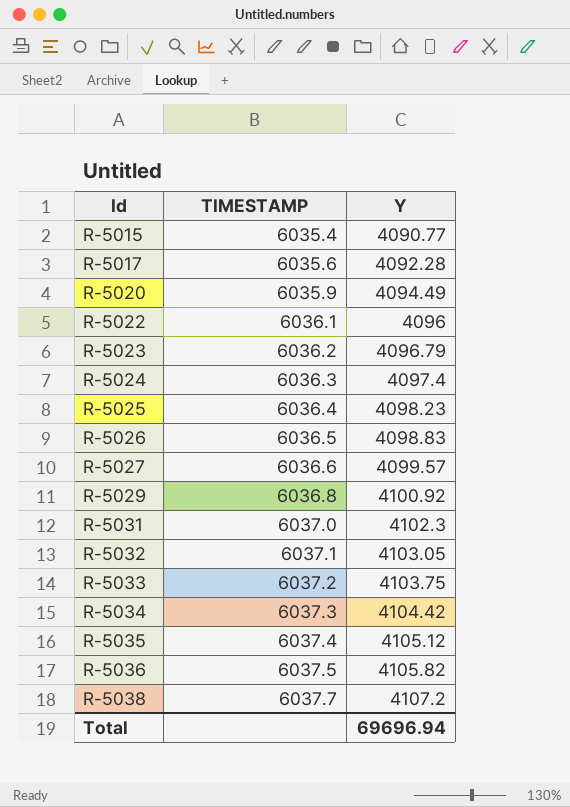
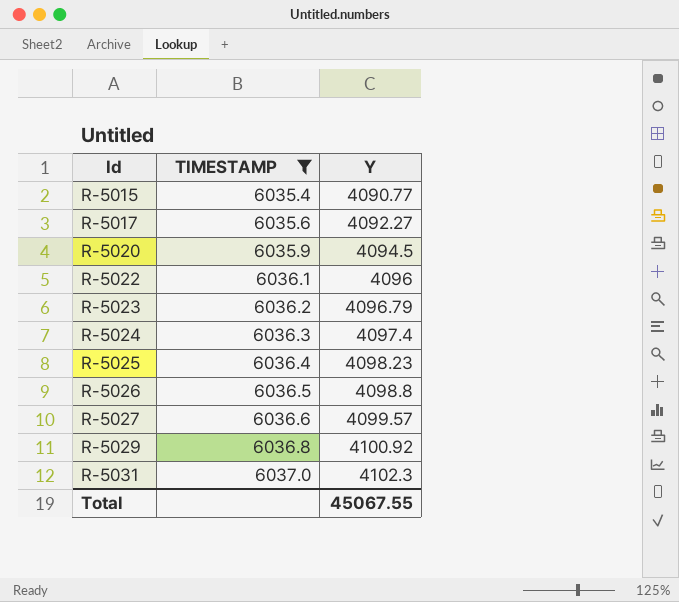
filter: none -> TIMESTAMP <= 6037.0
R-5017 | Y: 4092.28 -> 4092.27
R-5020 | Y: 4094.49 -> 4094.5
R-5026 | Y: 4098.83 -> 4098.8
Total | Y: 69696.94 -> 45067.55

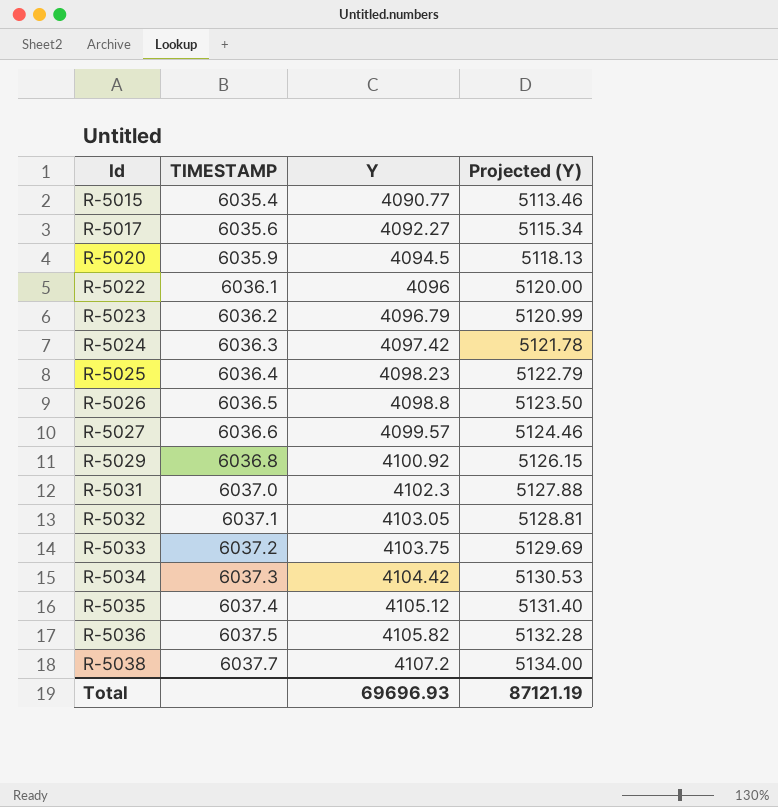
filter: TIMESTAMP <= 6037.0 -> none
column Projected (Y) | formula: none -> [Y] * 1.25
R-5024 | Y: 4097.4 -> 4097.42
Total | Y: 45067.55 -> 69696.93

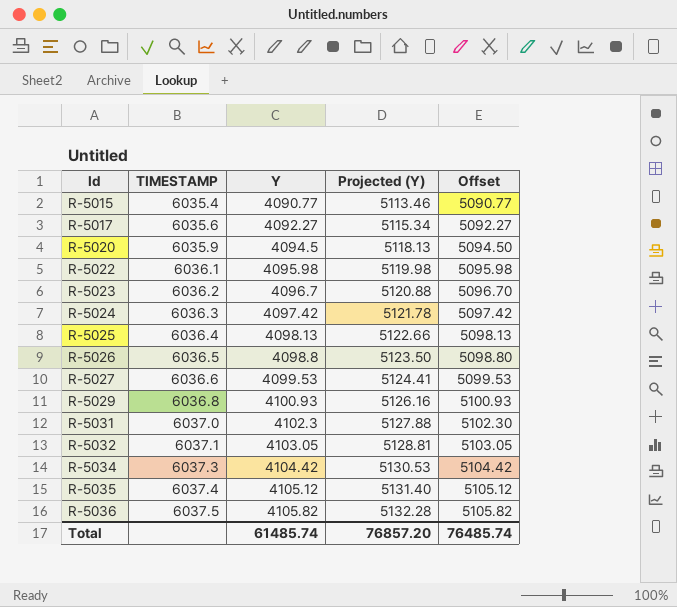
column Offset | formula: none -> [Y] + 1000
row R-5033: 6037.2 | 4103.75 | 5129.69 -> none
row R-5038: 6037.7 | 4107.2 | 5134.00 -> none
R-5022 | Y: 4096 -> 4095.98
R-5022 | Projected (Y): 5120.00 -> 5119.98
R-5023 | Y: 4096.79 -> 4096.7
R-5023 | Projected (Y): 5120.99 -> 5120.88
R-5025 | Y: 4098.23 -> 4098.13
R-5025 | Projected (Y): 5122.79 -> 5122.66
R-5027 | Y: 4099.57 -> 4099.53
R-5027 | Projected (Y): 5124.46 -> 5124.41
R-5029 | Y: 4100.92 -> 4100.93
R-5029 | Projected (Y): 5126.15 -> 5126.16
Total | Y: 69696.93 -> 61485.74
Total | Projected (Y): 87121.19 -> 76857.20

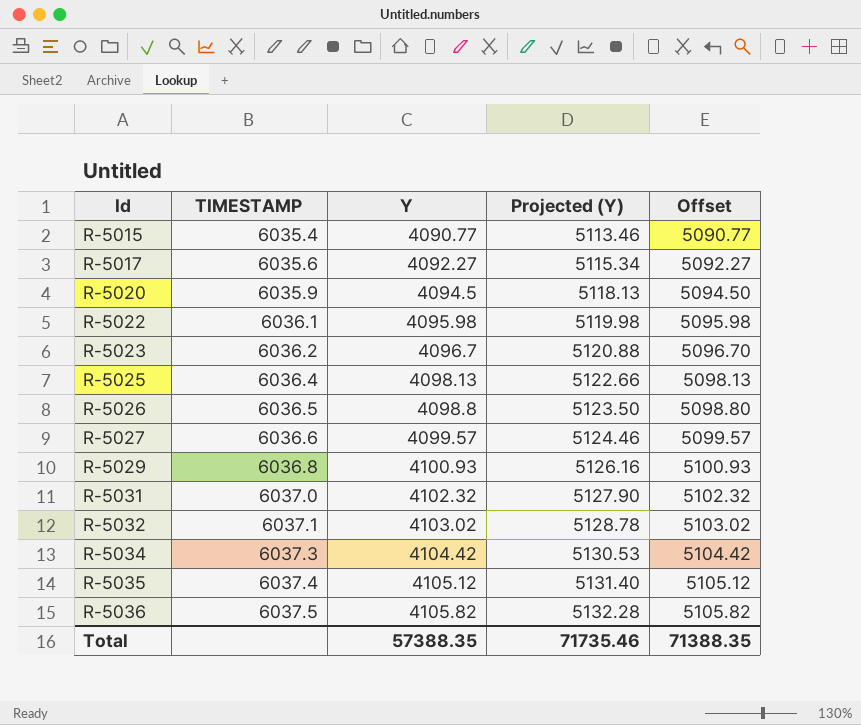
row R-5024: 6036.3 | 4097.42 | 5121.78 | 5097.42 -> none
R-5027 | Y: 4099.53 -> 4099.57
R-5027 | Projected (Y): 5124.41 -> 5124.46
R-5027 | Offset: 5099.53 -> 5099.57
R-5031 | Y: 4102.3 -> 4102.32
R-5031 | Projected (Y): 5127.88 -> 5127.90
R-5031 | Offset: 5102.30 -> 5102.32
R-5032 | Y: 4103.05 -> 4103.02
R-5032 | Projected (Y): 5128.81 -> 5128.78
R-5032 | Offset: 5103.05 -> 5103.02
Total | Y: 61485.74 -> 57388.35
Total | Projected (Y): 76857.20 -> 71735.46
Total | Offset: 76485.74 -> 71388.35

